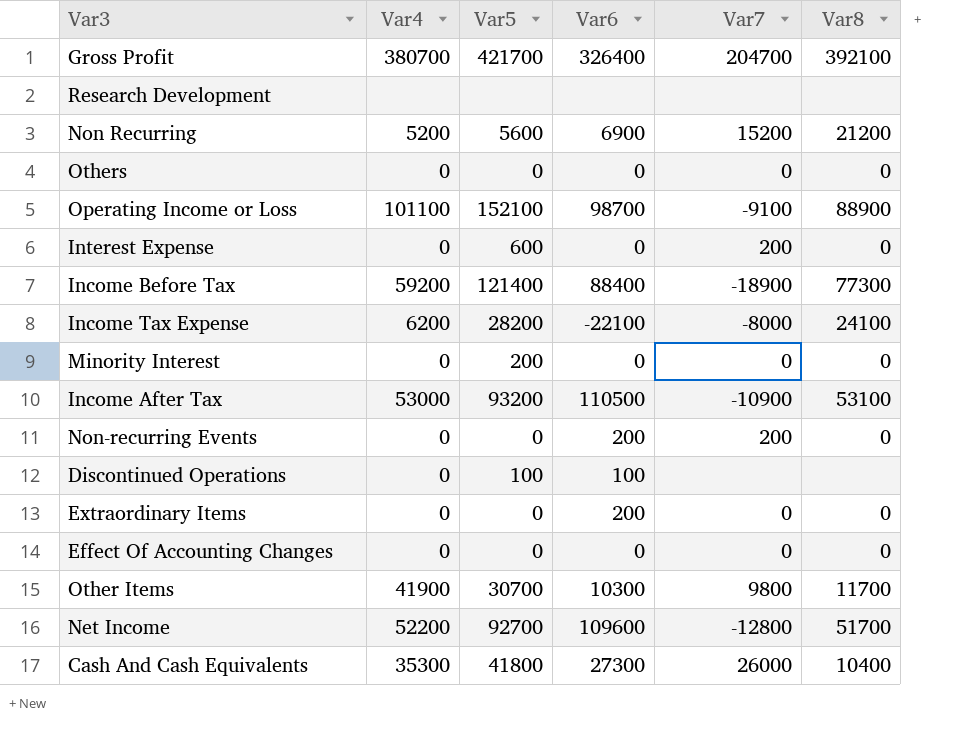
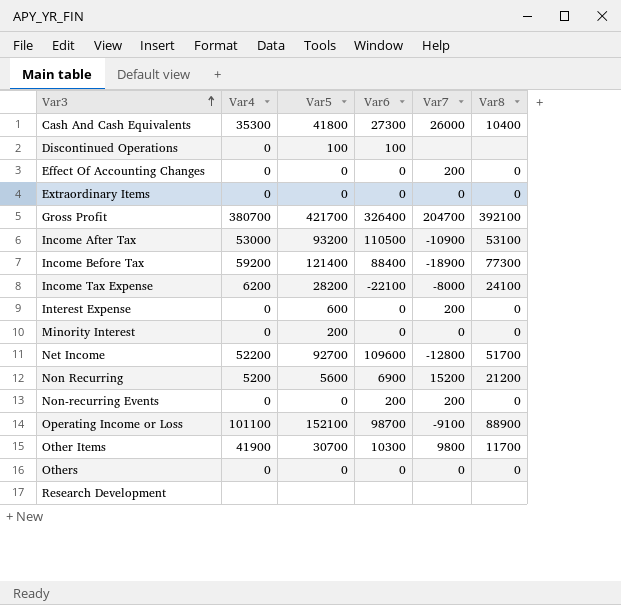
row order: none -> Var3 ascending
Effect Of Accounting Changes | Var7: 0 -> 200
Extraordinary Items | Var6: 200 -> 0

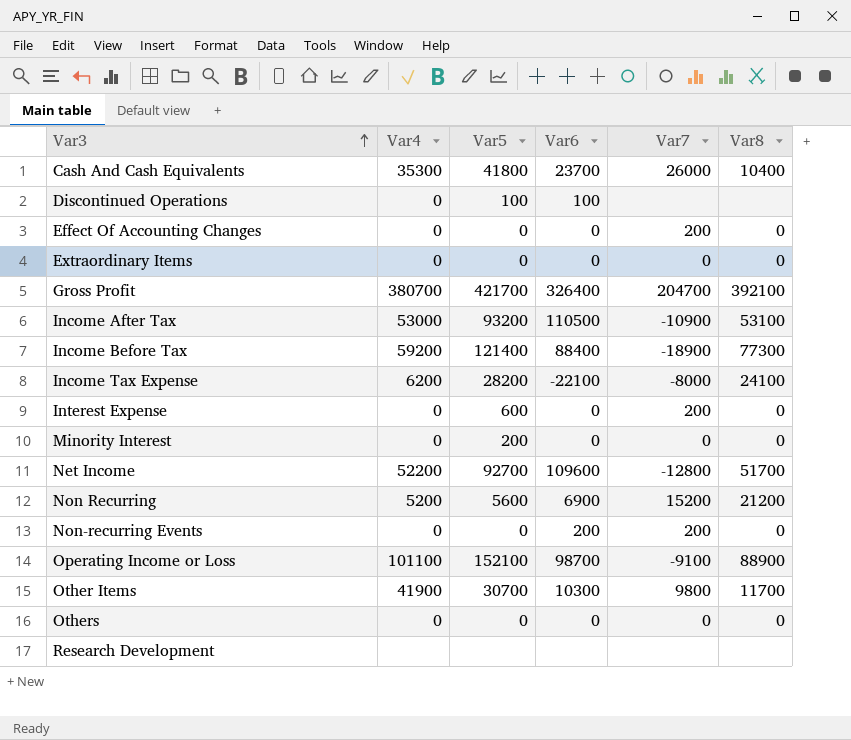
Cash And Cash Equivalents | Var6: 27300 -> 23700

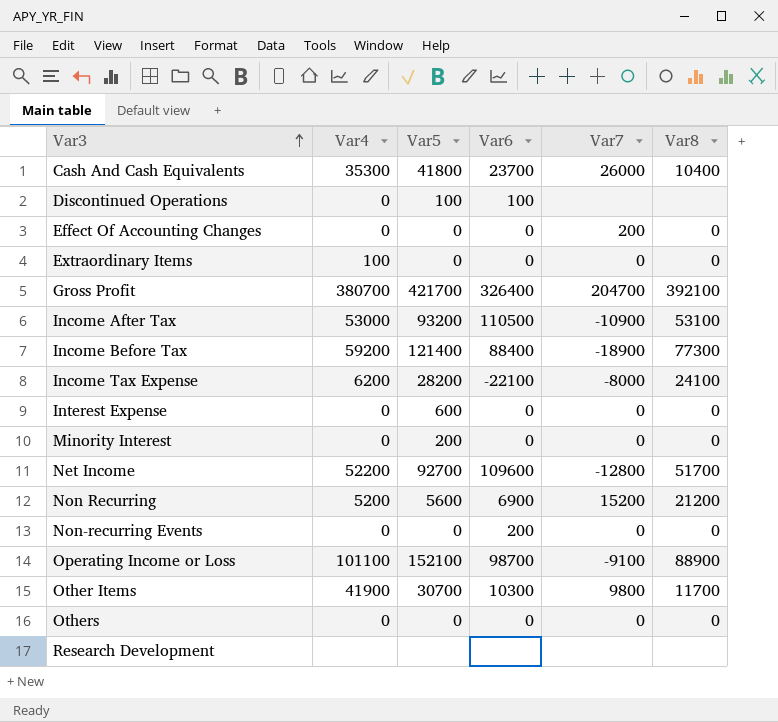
Extraordinary Items | Var4: 0 -> 100
Interest Expense | Var7: 200 -> 0
Non-recurring Events | Var7: 200 -> 0

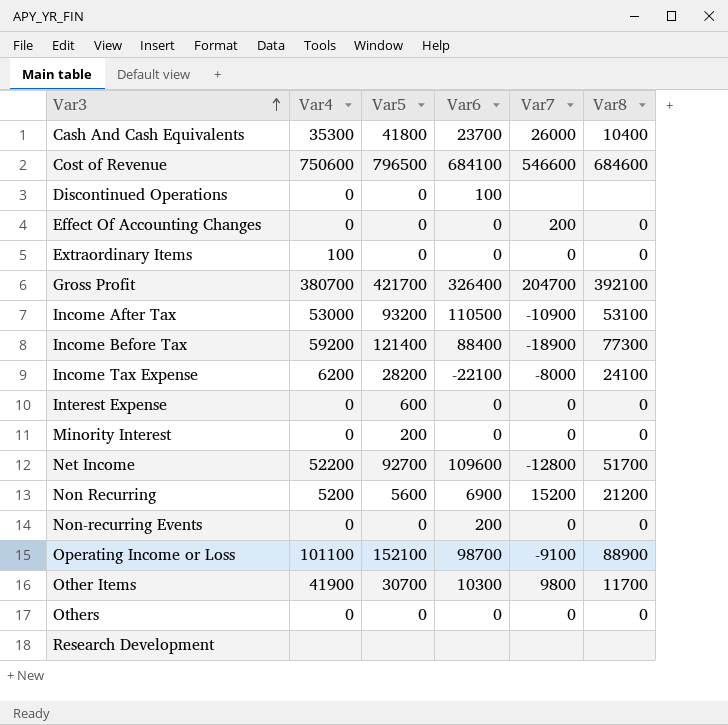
row Cost of Revenue: none -> 750600 | 796500 | 684100 | 546600 | 684600
Discontinued Operations | Var5: 100 -> 0

